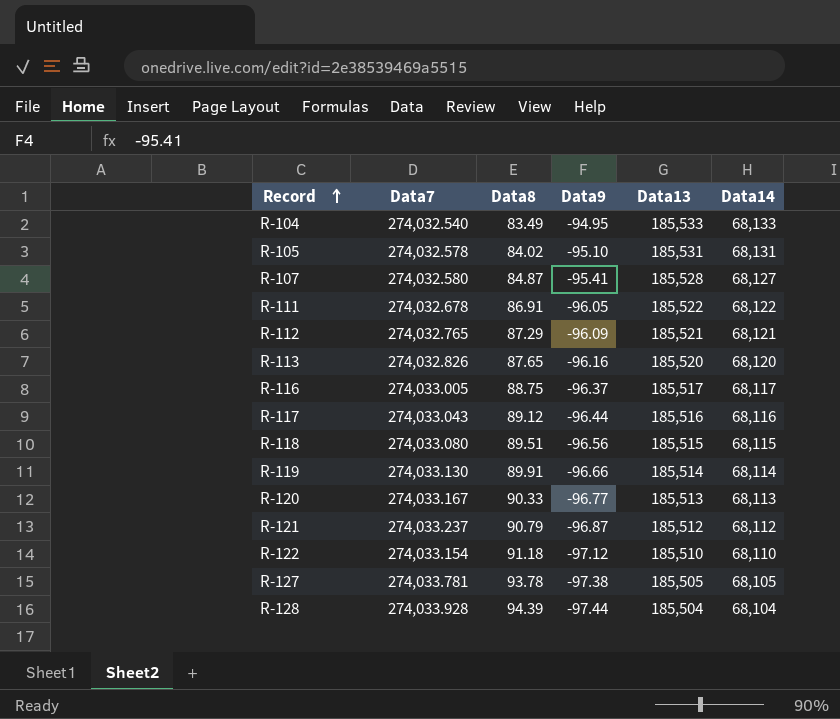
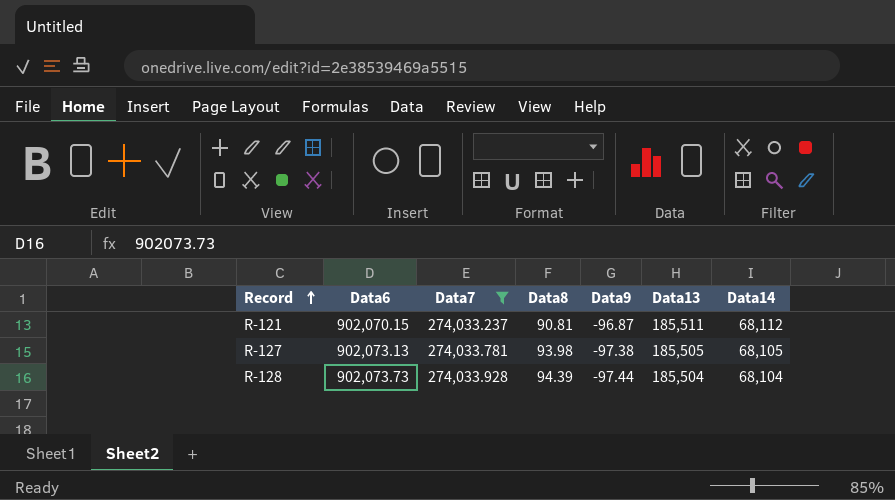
filter: none -> Data7 >= 274,033.237
column Data6 | position: none -> 2
R-121 | Data8: 90.79 -> 90.81
R-121 | Data13: 185,512 -> 185,511
R-127 | Data8: 93.78 -> 93.98

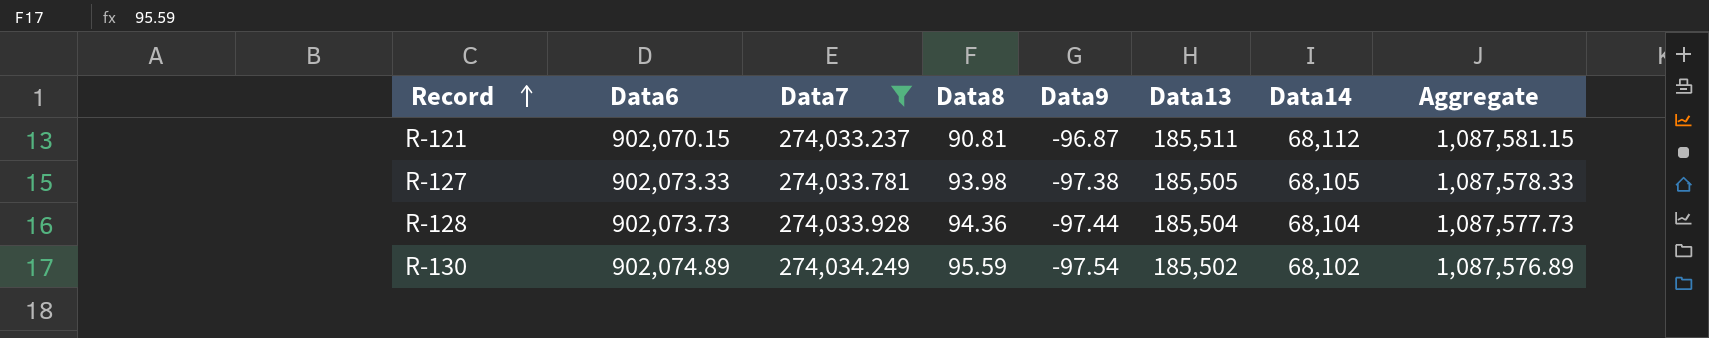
column Aggregate | formula: none -> [Data6] + [Data13]
R-127 | Data6: 902,073.13 -> 902,073.33
R-128 | Data8: 94.39 -> 94.36
row R-130: none -> 902,074.89 | 274,034.249 | 95.59 | -97.54 | 185,502 | 68,102 | 1,087,576.89

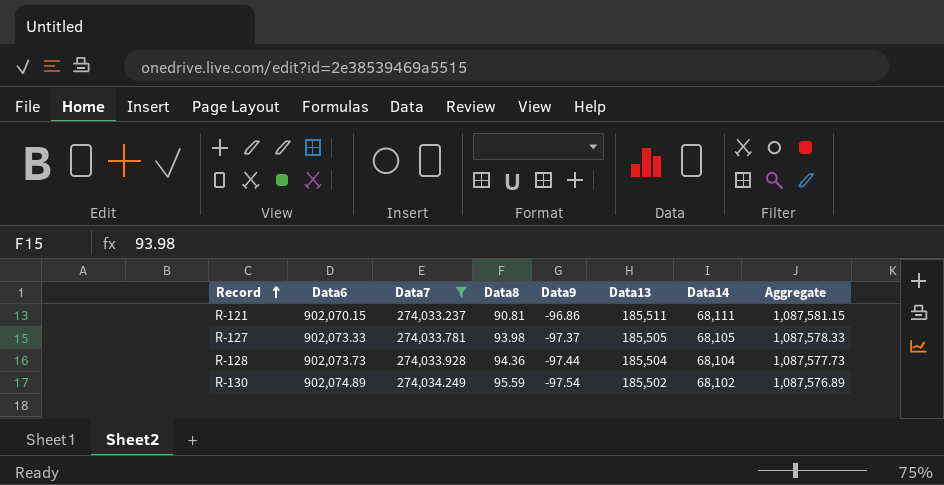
R-121 | Data9: -96.87 -> -96.86
R-121 | Data14: 68,112 -> 68,111
R-127 | Data9: -97.38 -> -97.37

